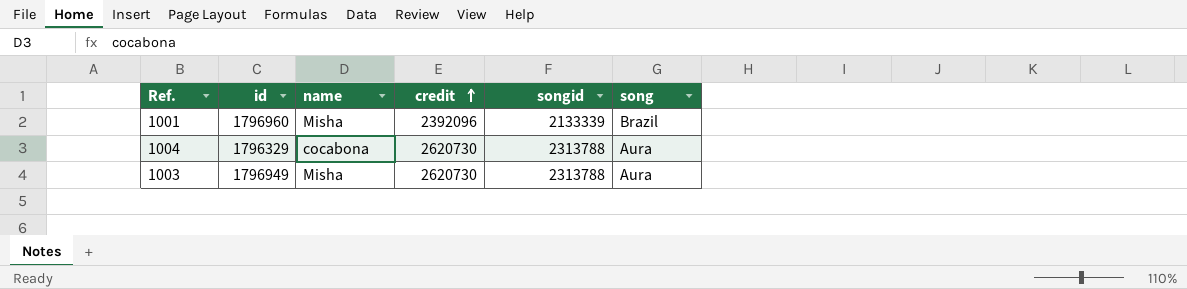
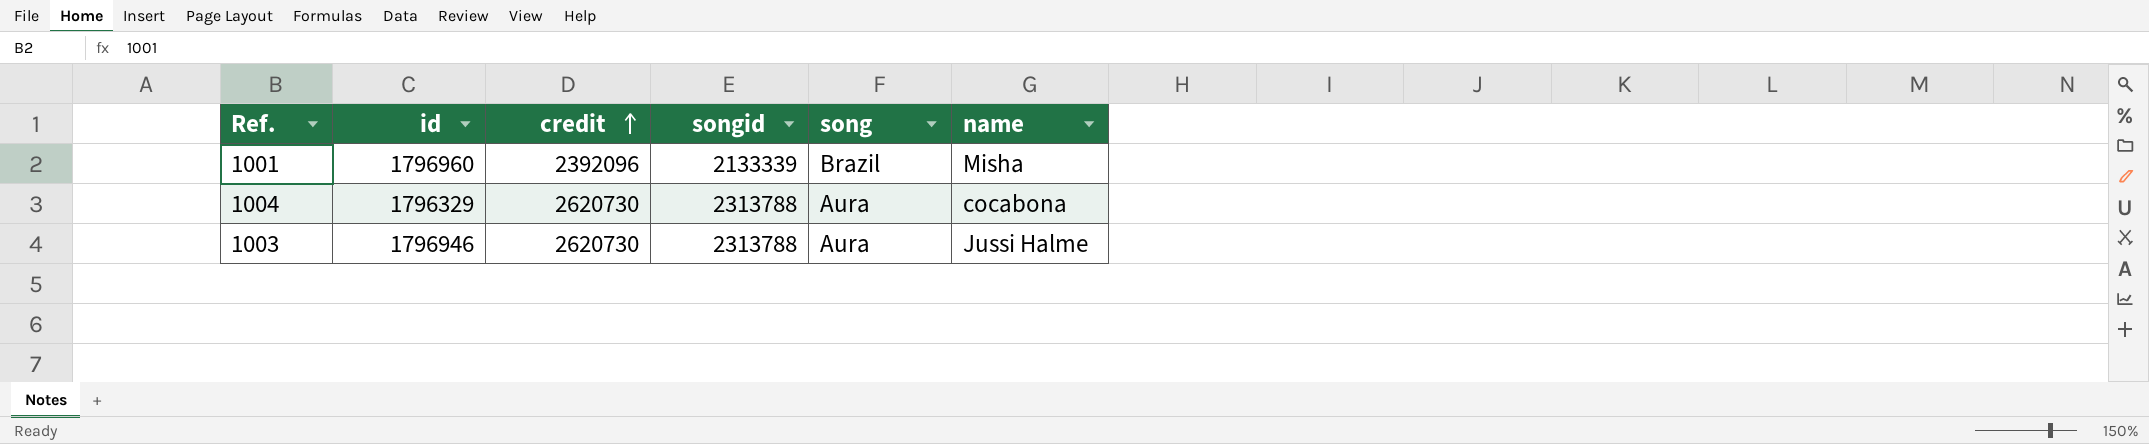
column name | position: 3 -> 6
1003 | id: 1796949 -> 1796946
1003 | name: Misha -> Jussi Halme

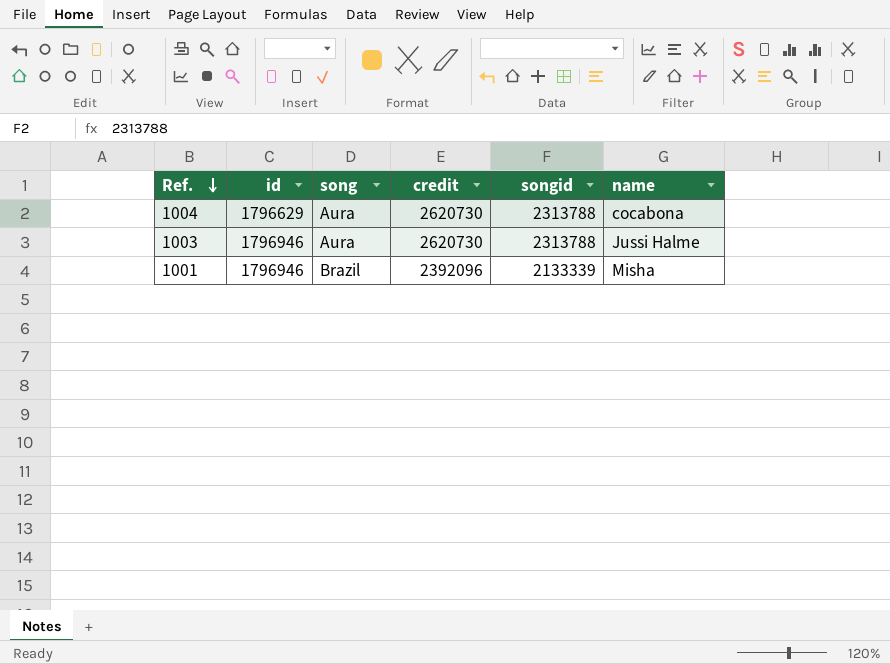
row order: credit ascending -> Ref. descending
column song | position: 5 -> 3
1004 | id: 1796329 -> 1796629
1001 | id: 1796960 -> 1796946

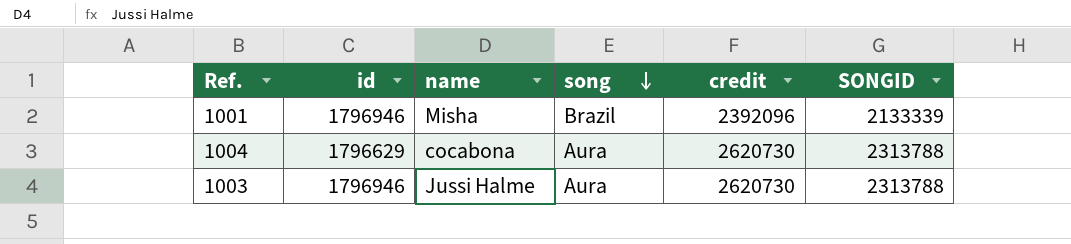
row order: Ref. descending -> song descending
column name | position: 6 -> 3
column name: songid -> SONGID

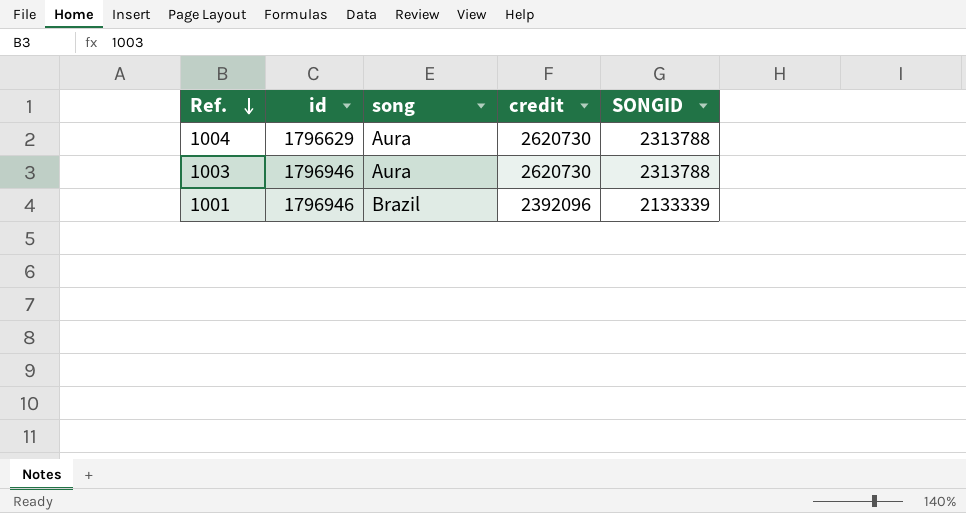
row order: song descending -> Ref. descending
column name | position: 3 -> none

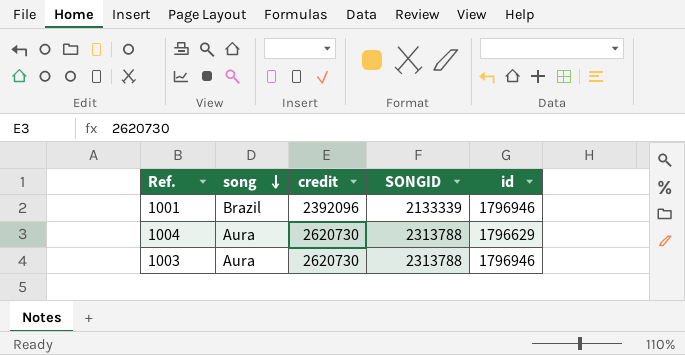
row order: Ref. descending -> song descending
column id | position: 2 -> 5

